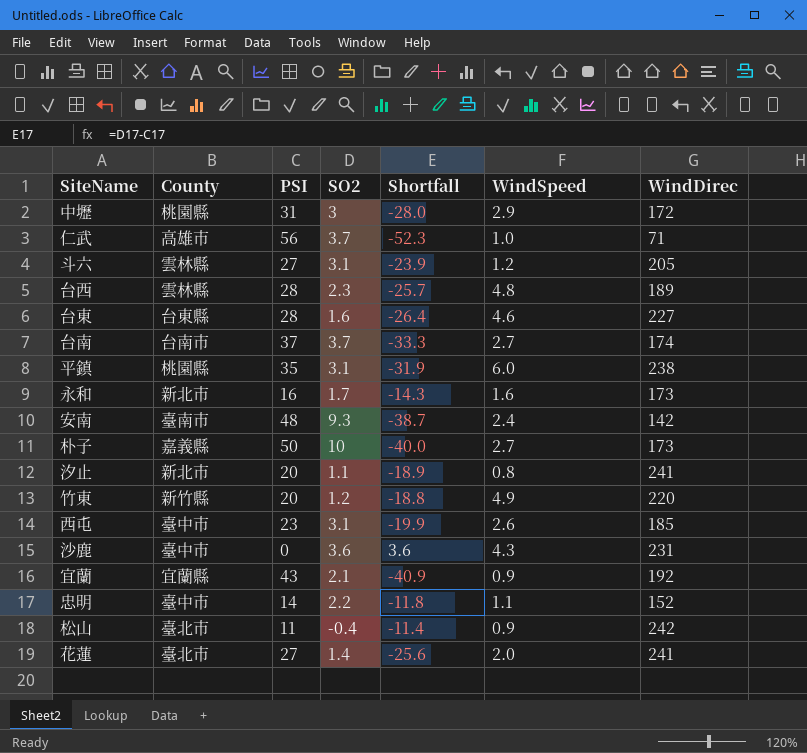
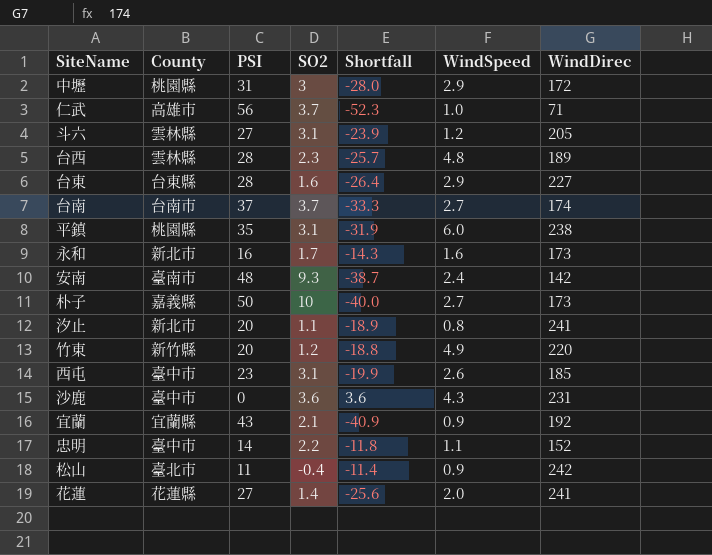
台東 | WindSpeed: 4.6 -> 2.9
花蓮 | County: 臺北市 -> 花蓮縣

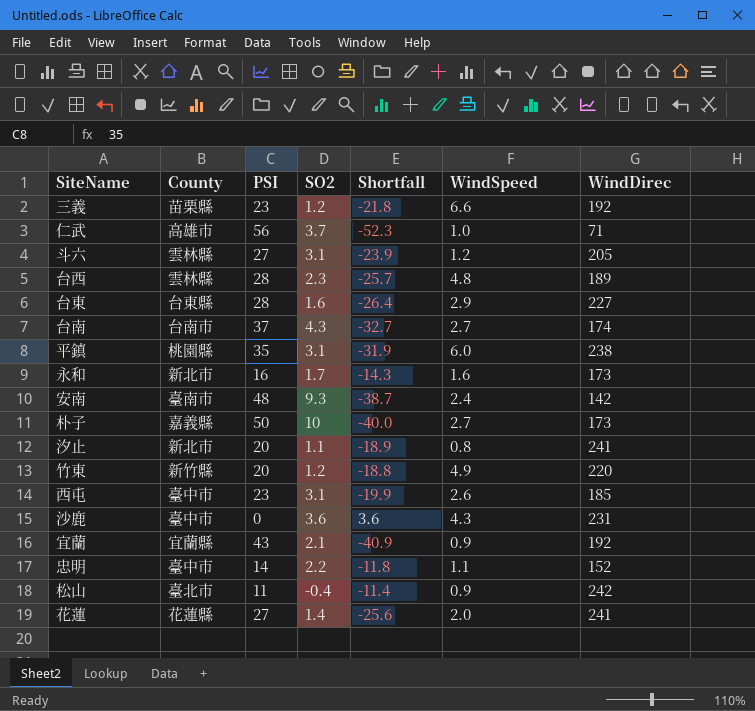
row 中壢: 桃園縣 | 31 | 3 | -28.0 | 2.9 | 172 -> none
row 三義: none -> 苗栗縣 | 23 | 1.2 | -21.8 | 6.6 | 192
台南 | SO2: 3.7 -> 4.3
台南 | Shortfall: -33.3 -> -32.7

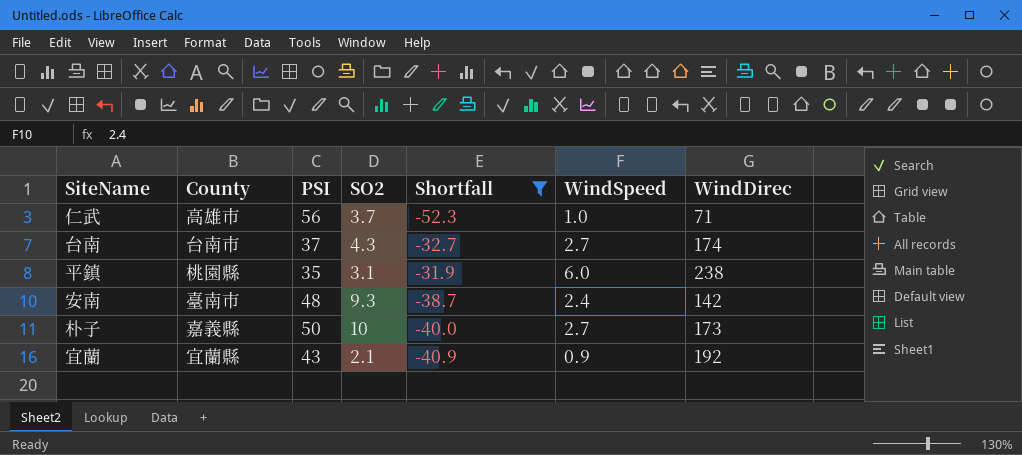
filter: none -> Shortfall <= -31.9

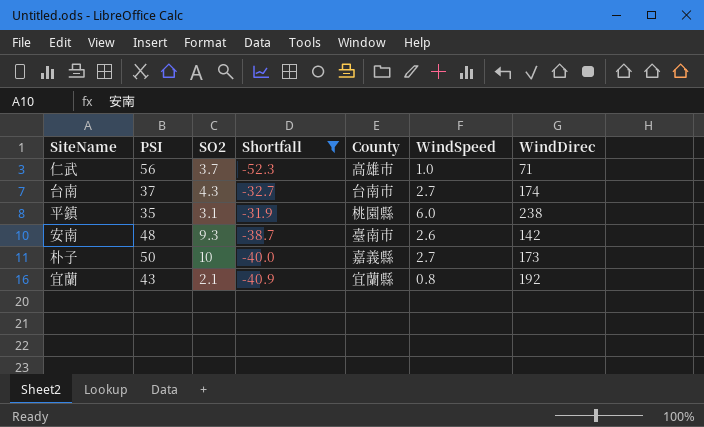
column County | position: 2 -> 5
安南 | WindSpeed: 2.4 -> 2.6
宜蘭 | WindSpeed: 0.9 -> 0.8

